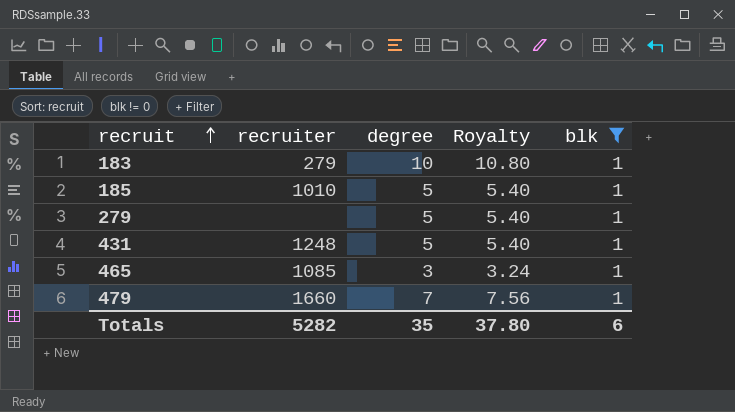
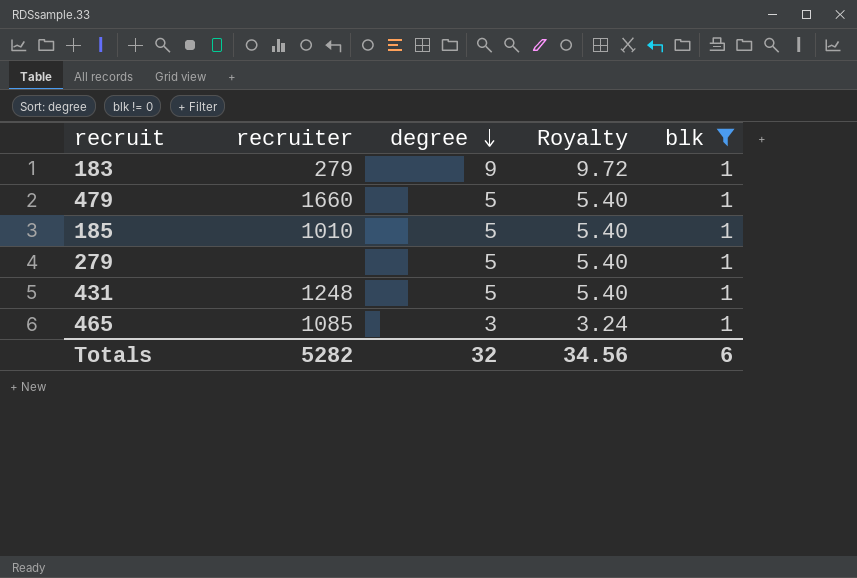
row order: recruit ascending -> degree descending
183 | degree: 10 -> 9
183 | Royalty: 10.80 -> 9.72
479 | degree: 7 -> 5
479 | Royalty: 7.56 -> 5.40
Totals | degree: 35 -> 32
Totals | Royalty: 37.80 -> 34.56

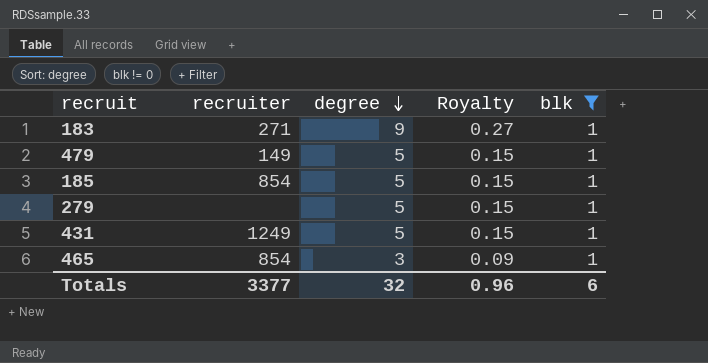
column Royalty | formula: [degree] * 1.08 -> [degree] * 0.03
183 | recruiter: 279 -> 271
479 | recruiter: 1660 -> 149
185 | recruiter: 1010 -> 854
431 | recruiter: 1248 -> 1249
465 | recruiter: 1085 -> 854
Totals | recruiter: 5282 -> 3377
Totals | Royalty: 34.56 -> 0.96

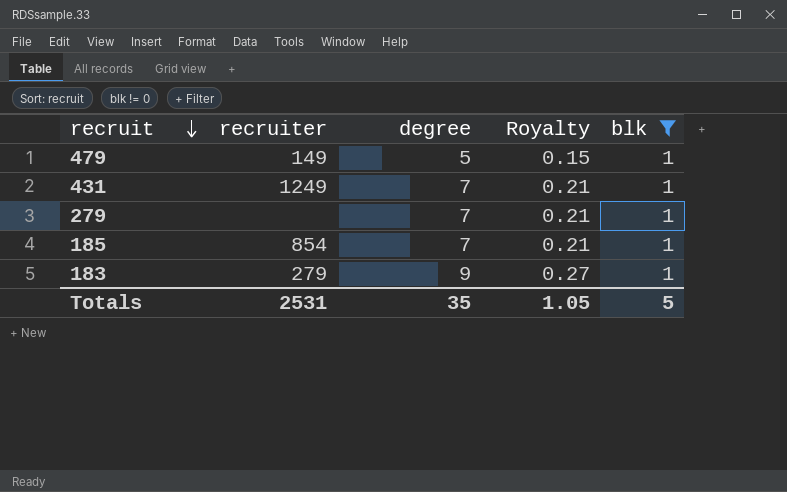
row order: degree descending -> recruit descending
row 465: 854 | 3 | 0.09 | 1 -> none
431 | degree: 5 -> 7
431 | Royalty: 0.15 -> 0.21
279 | degree: 5 -> 7
279 | Royalty: 0.15 -> 0.21
185 | degree: 5 -> 7
185 | Royalty: 0.15 -> 0.21
183 | recruiter: 271 -> 279
Totals | recruiter: 3377 -> 2531
Totals | degree: 32 -> 35
Totals | Royalty: 0.96 -> 1.05
Totals | blk: 6 -> 5

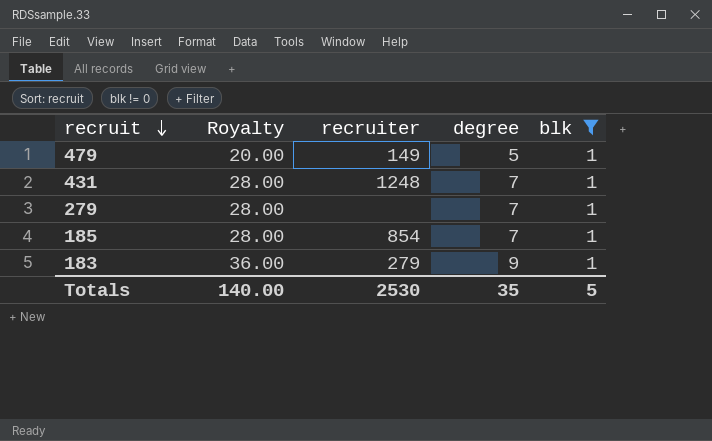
column Royalty | formula: [degree] * 0.03 -> [degree] * 4
column Royalty | position: 4 -> 2
431 | recruiter: 1249 -> 1248
Totals | Royalty: 1.05 -> 140.00
Totals | recruiter: 2531 -> 2530

